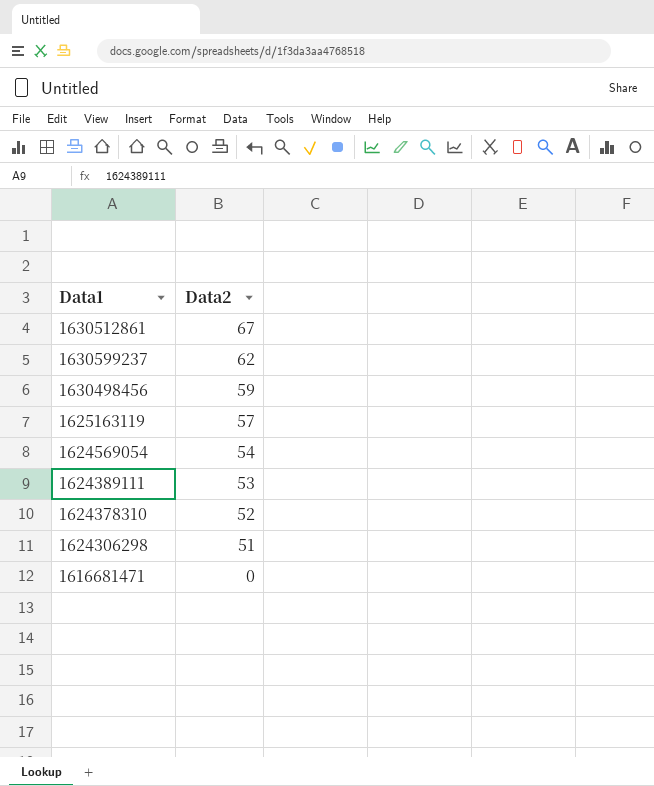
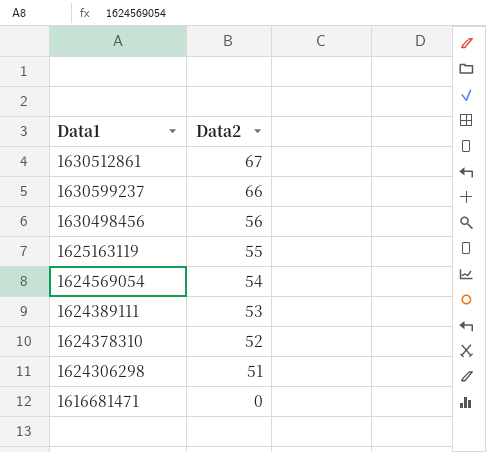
1630599237 | Data2: 62 -> 66
1630498456 | Data2: 59 -> 56
1625163119 | Data2: 57 -> 55

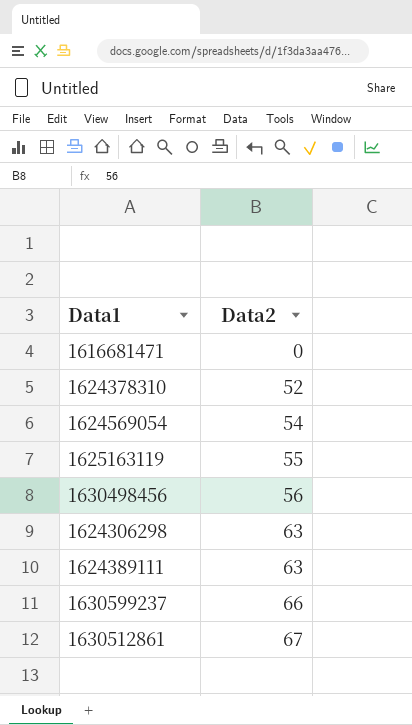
row order: Data2 descending -> Data2 ascending
1624306298 | Data2: 51 -> 63
1624389111 | Data2: 53 -> 63

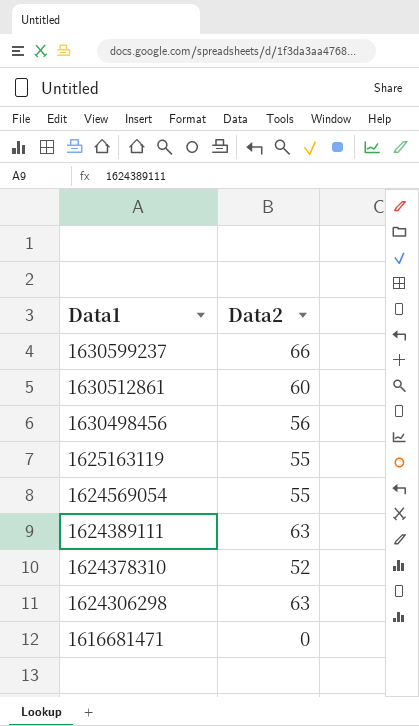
row order: Data2 ascending -> Data1 descending
1630512861 | Data2: 67 -> 60
1624569054 | Data2: 54 -> 55

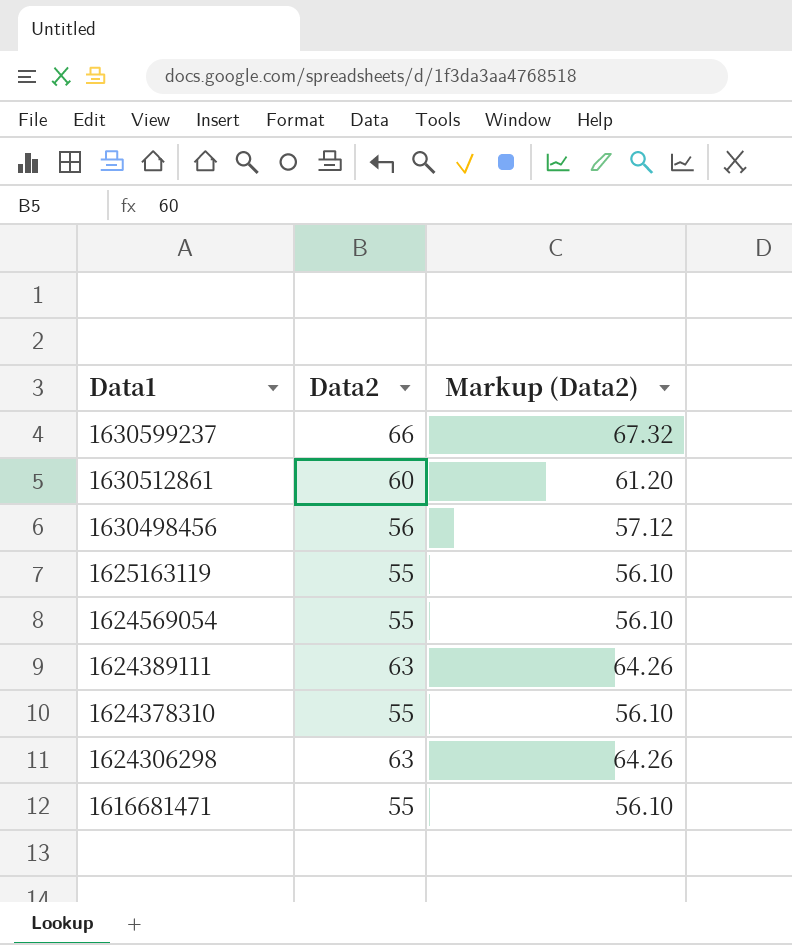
column Markup (Data2) | formula: none -> [Data2] * 1.02
1624378310 | Data2: 52 -> 55
1616681471 | Data2: 0 -> 55

